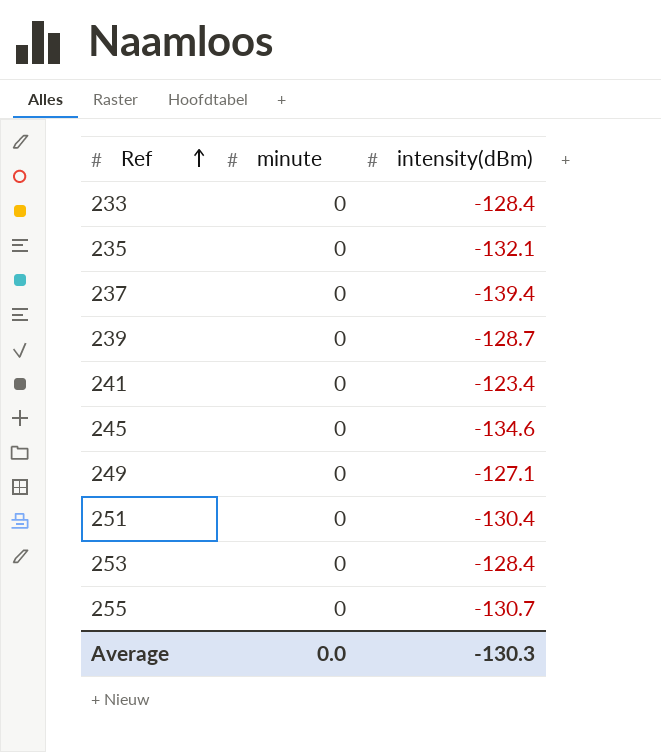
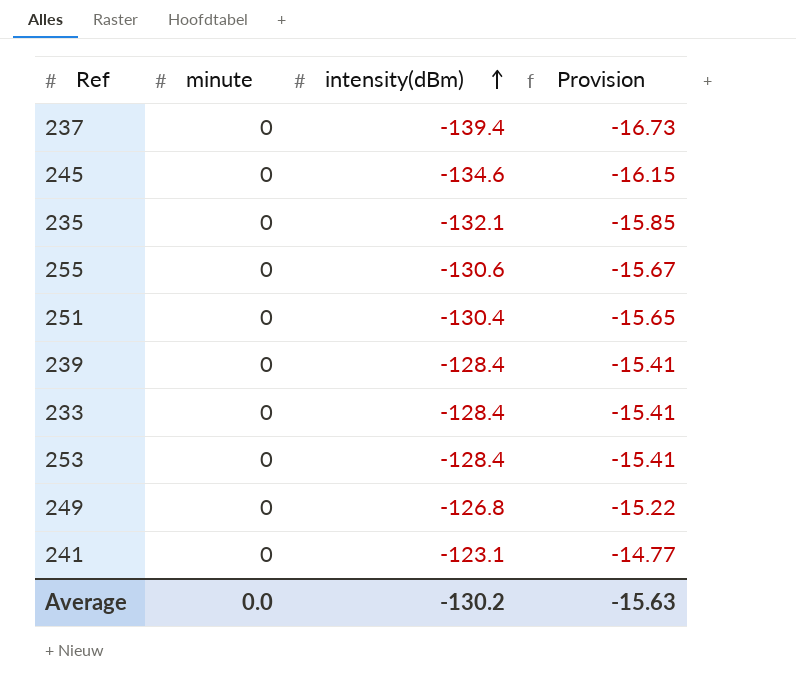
row order: Ref ascending -> intensity(dBm) ascending
column Provision | formula: none -> [intensity(dBm)] * 0.12
255 | intensity(dBm): -130.7 -> -130.6
239 | intensity(dBm): -128.7 -> -128.4
249 | intensity(dBm): -127.1 -> -126.8
241 | intensity(dBm): -123.4 -> -123.1
Average | intensity(dBm): -130.3 -> -130.2

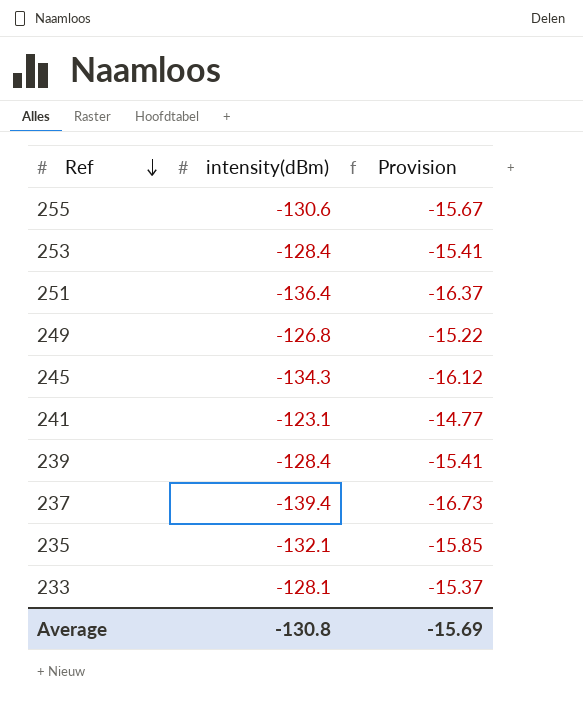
row order: intensity(dBm) ascending -> Ref descending
column minute | position: 2 -> none
251 | intensity(dBm): -130.4 -> -136.4
251 | Provision: -15.65 -> -16.37
245 | intensity(dBm): -134.6 -> -134.3
245 | Provision: -16.15 -> -16.12
233 | intensity(dBm): -128.4 -> -128.1
233 | Provision: -15.41 -> -15.37
Average | intensity(dBm): -130.2 -> -130.8
Average | Provision: -15.63 -> -15.69

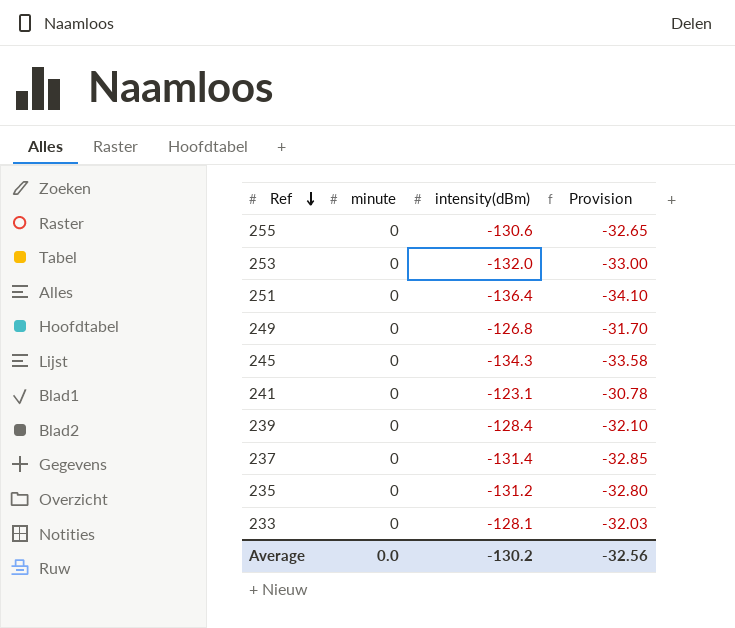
column minute | position: none -> 2
column Provision | formula: [intensity(dBm)] * 0.12 -> [intensity(dBm)] * 0.25
253 | intensity(dBm): -128.4 -> -132.0
237 | intensity(dBm): -139.4 -> -131.4
235 | intensity(dBm): -132.1 -> -131.2
Average | intensity(dBm): -130.8 -> -130.2
Average | Provision: -15.69 -> -32.56

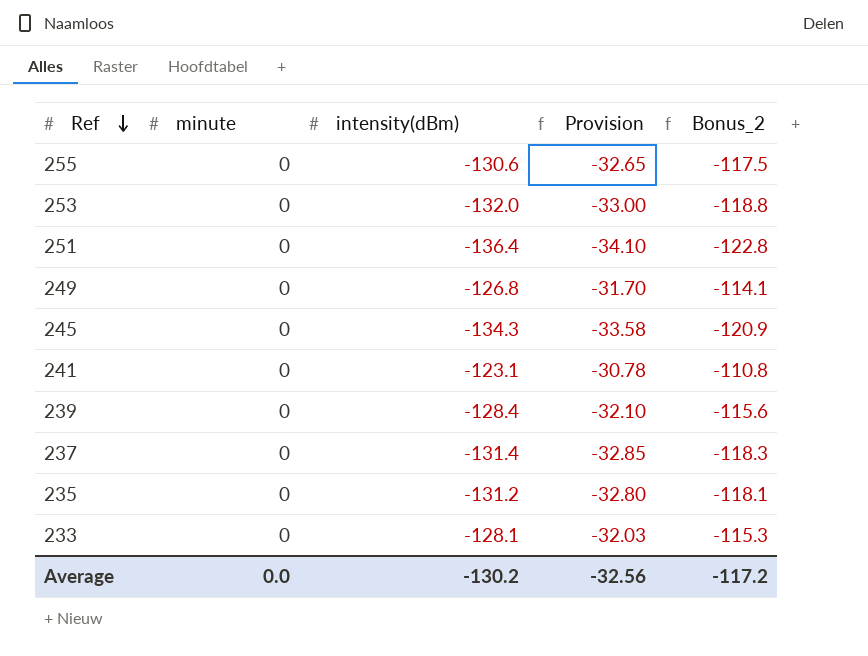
column Bonus_2 | formula: none -> [intensity(dBm)] * 0.9

